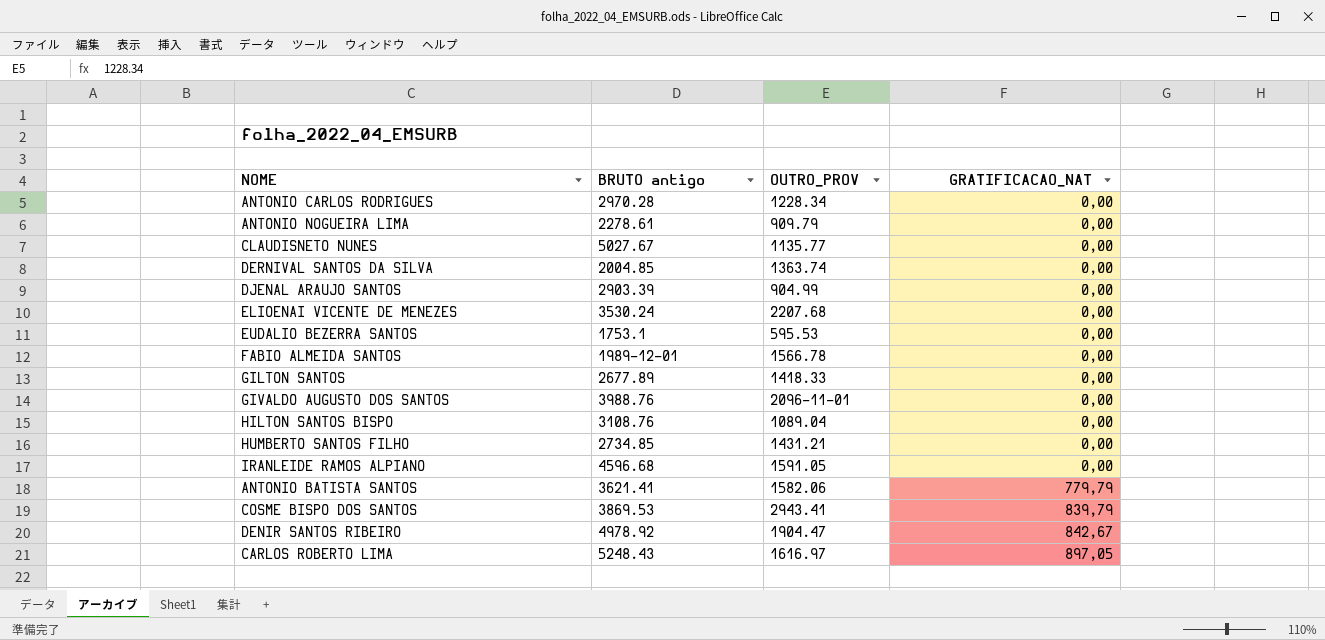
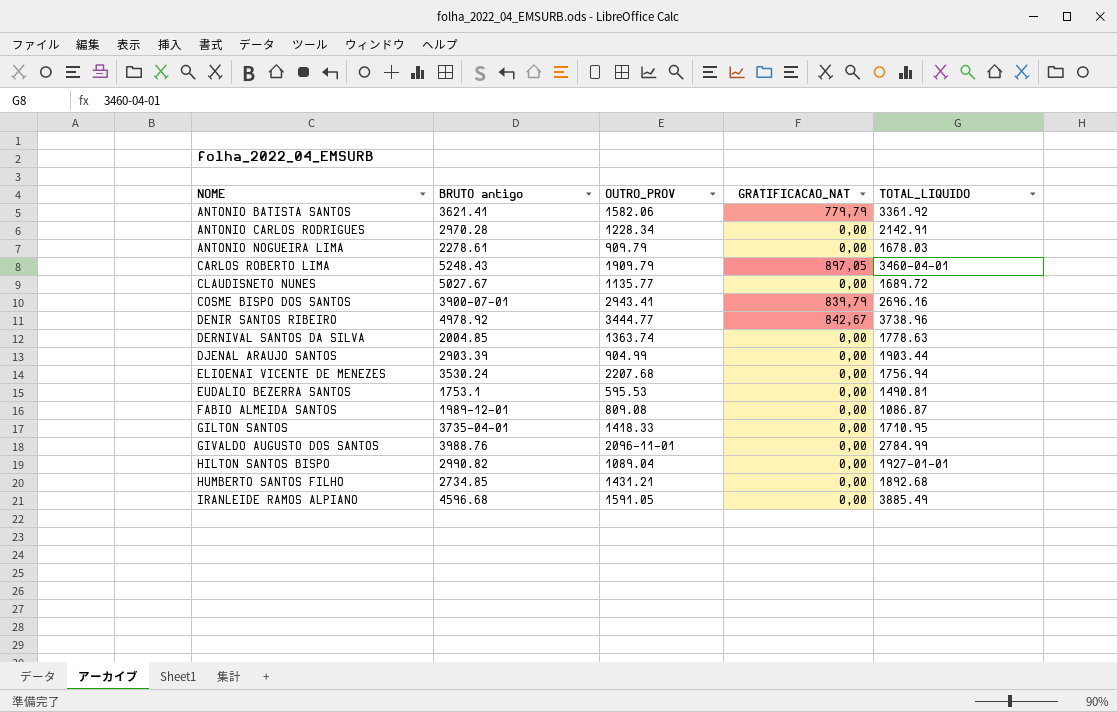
row order: GRATIFICACAO_NAT ascending -> NOME ascending
column TOTAL_LIQUIDO | position: none -> 5
CARLOS ROBERTO LIMA | OUTRO_PROV: 1616.97 -> 1909.79
COSME BISPO DOS SANTOS | BRUTO antigo: 3869.53 -> 3900-07-01
DENIR SANTOS RIBEIRO | OUTRO_PROV: 1904.47 -> 3444.77
FABIO ALMEIDA SANTOS | OUTRO_PROV: 1566.78 -> 809.08
GILTON SANTOS | BRUTO antigo: 2677.89 -> 3735-04-01
HILTON SANTOS BISPO | BRUTO antigo: 3108.76 -> 2990.82

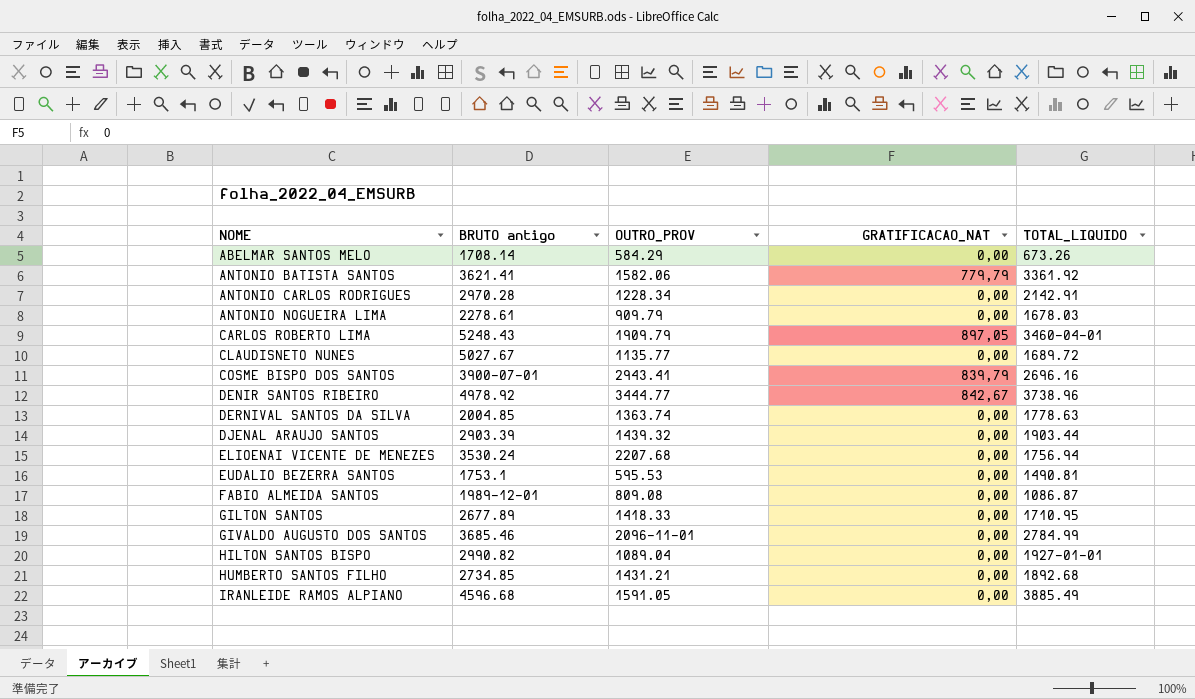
row ABELMAR SANTOS MELO: none -> 1708.14 | 584.29 | 0,00 | 673.26
DJENAL ARAUJO SANTOS | OUTRO_PROV: 904.99 -> 1439.32
GILTON SANTOS | BRUTO antigo: 3735-04-01 -> 2677.89
GIVALDO AUGUSTO DOS SANTOS | BRUTO antigo: 3988.76 -> 3685.46

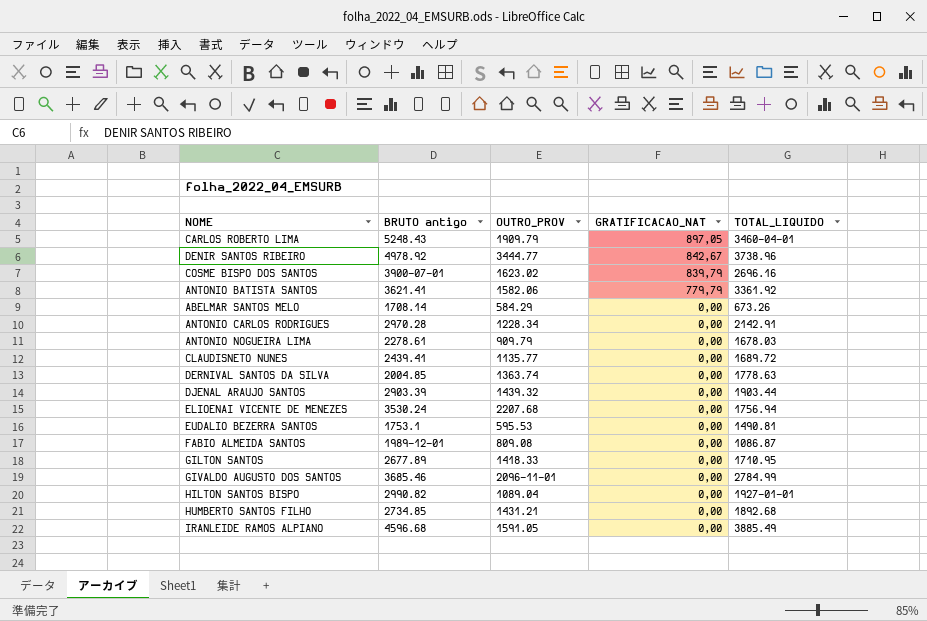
row order: NOME ascending -> GRATIFICACAO_NAT descending
COSME BISPO DOS SANTOS | OUTRO_PROV: 2943.41 -> 1623.02
CLAUDISNETO NUNES | BRUTO antigo: 5027.67 -> 2439.41

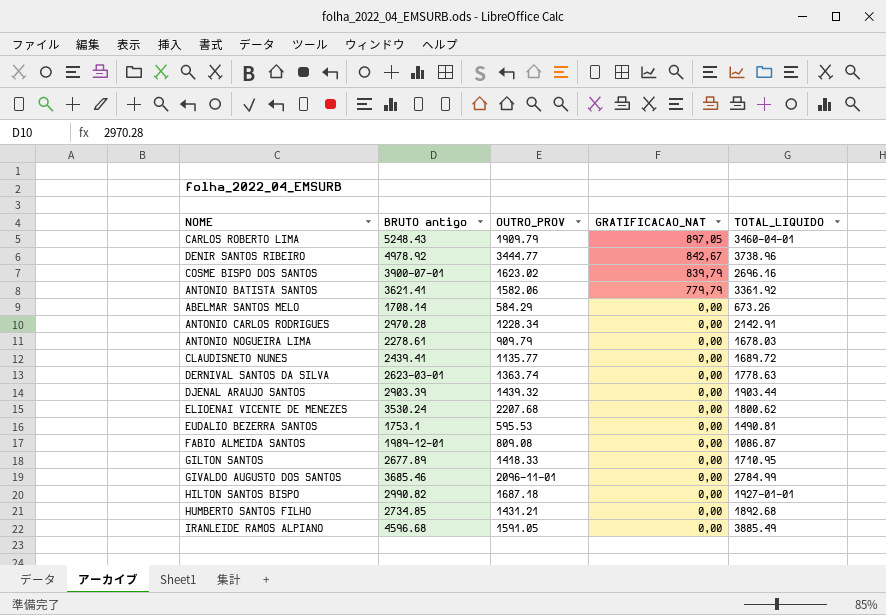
DERNIVAL SANTOS DA SILVA | BRUTO antigo: 2004.85 -> 2623-03-01
ELIOENAI VICENTE DE MENEZES | TOTAL_LIQUIDO: 1756.94 -> 1800.62
HILTON SANTOS BISPO | OUTRO_PROV: 1089.04 -> 1687.18

